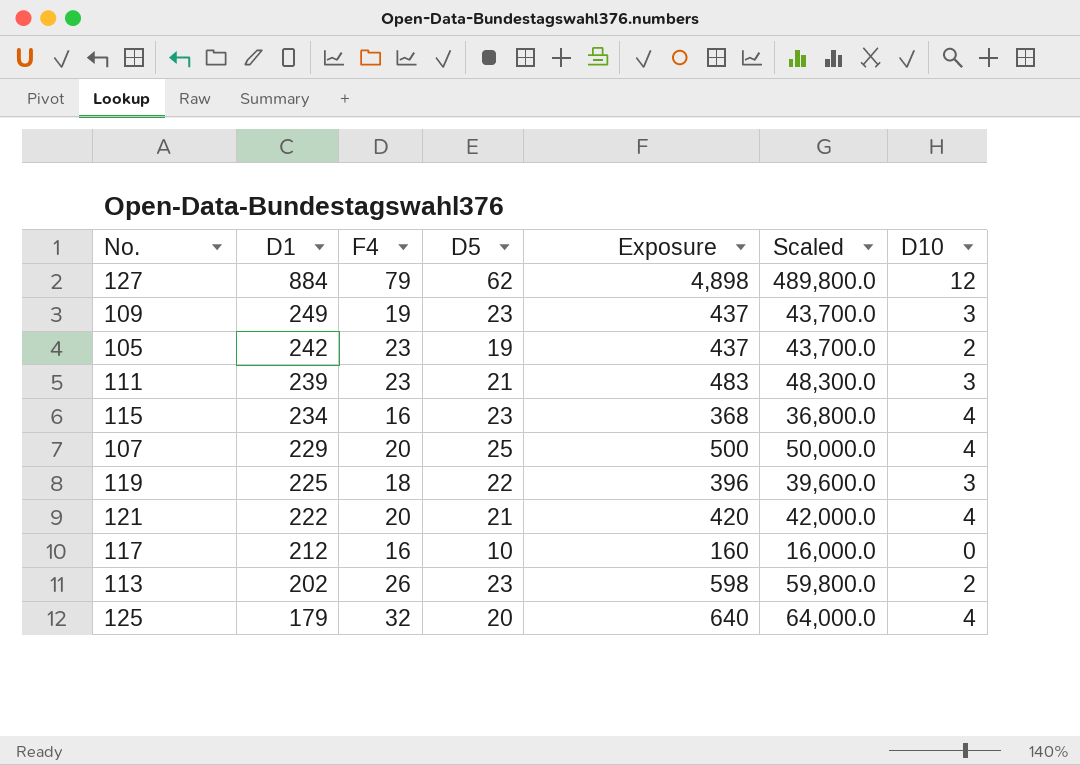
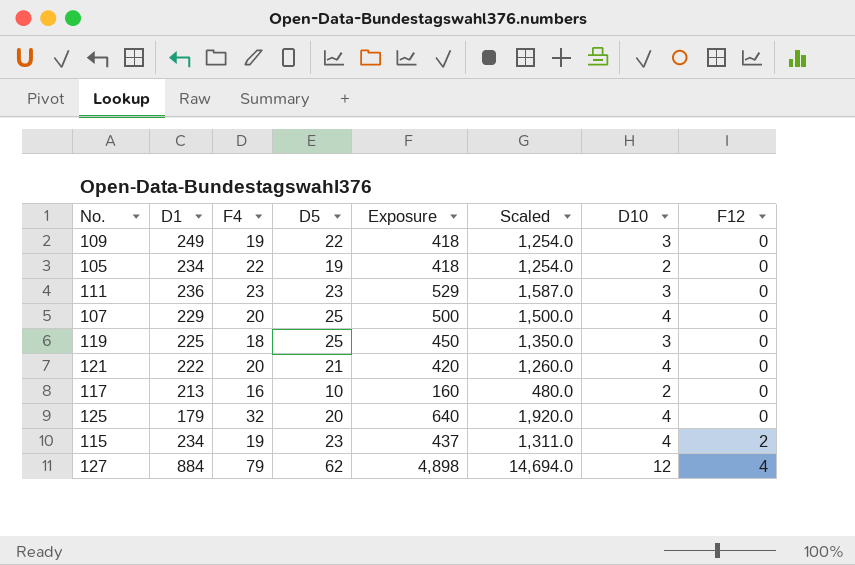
row order: D1 descending -> F12 ascending
column Scaled | formula: [Exposure] * 100 -> [Exposure] * 3
column F12 | position: none -> 8
row 113: 202 | 26 | 23 | 598 | 59,800.0 | 2 -> none
109 | D5: 23 -> 22
109 | Exposure: 437 -> 418
105 | D1: 242 -> 234
105 | F4: 23 -> 22
105 | Exposure: 437 -> 418
111 | D1: 239 -> 236
111 | D5: 21 -> 23
111 | Exposure: 483 -> 529
119 | D5: 22 -> 25
119 | Exposure: 396 -> 450
117 | D1: 212 -> 213
117 | D10: 0 -> 2
115 | F4: 16 -> 19
115 | Exposure: 368 -> 437

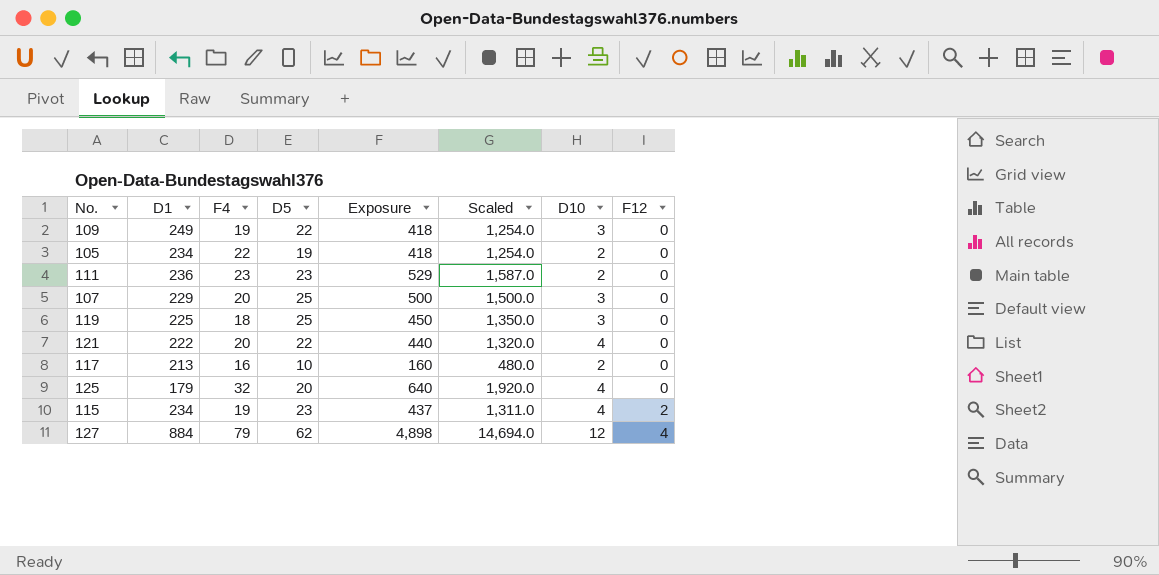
111 | D10: 3 -> 2
107 | D10: 4 -> 3
121 | D5: 21 -> 22
121 | Exposure: 420 -> 440
121 | Scaled: 1,260.0 -> 1,320.0

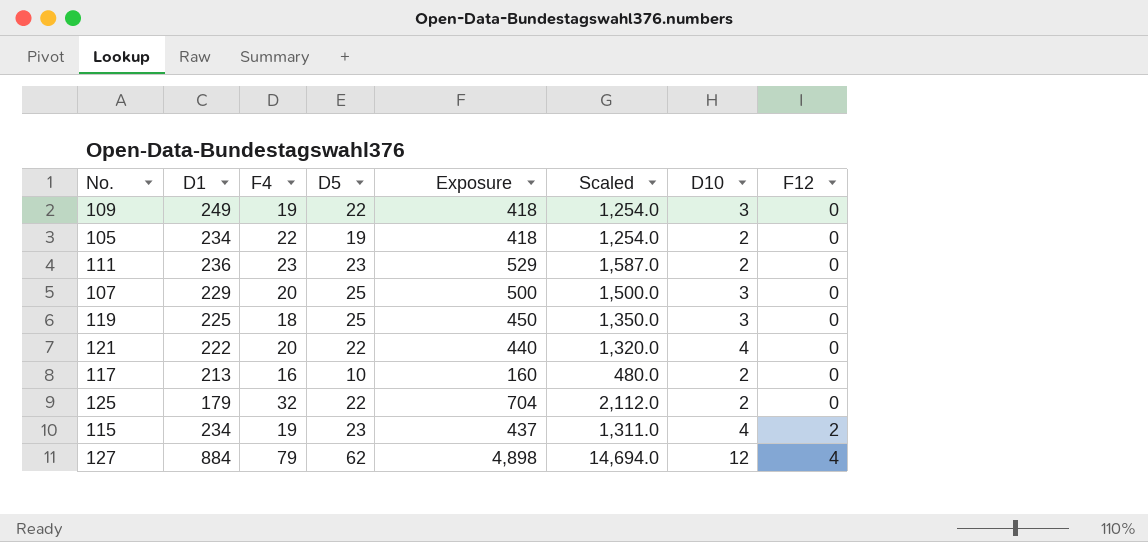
125 | D5: 20 -> 22
125 | Exposure: 640 -> 704
125 | Scaled: 1,920.0 -> 2,112.0
125 | D10: 4 -> 2

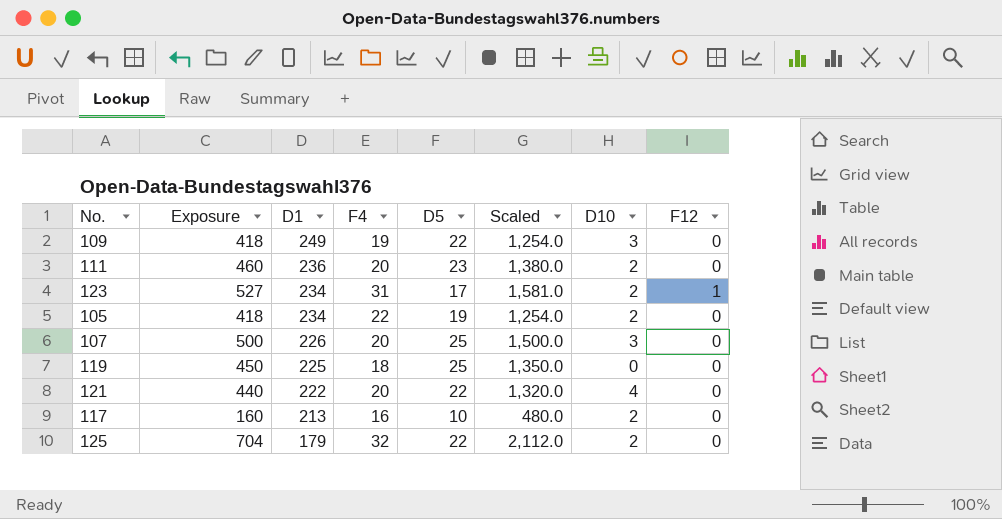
row order: F12 ascending -> D1 descending
column Exposure | position: 5 -> 2
row 115: 234 | 19 | 23 | 437 | 1,311.0 | 4 | 2 -> none
row 127: 884 | 79 | 62 | 4,898 | 14,694.0 | 12 | 4 -> none
111 | Exposure: 529 -> 460
111 | F4: 23 -> 20
111 | Scaled: 1,587.0 -> 1,380.0
row 123: none -> 527 | 234 | 31 | 17 | 1,581.0 | 2 | 1
107 | D1: 229 -> 226
119 | D10: 3 -> 0

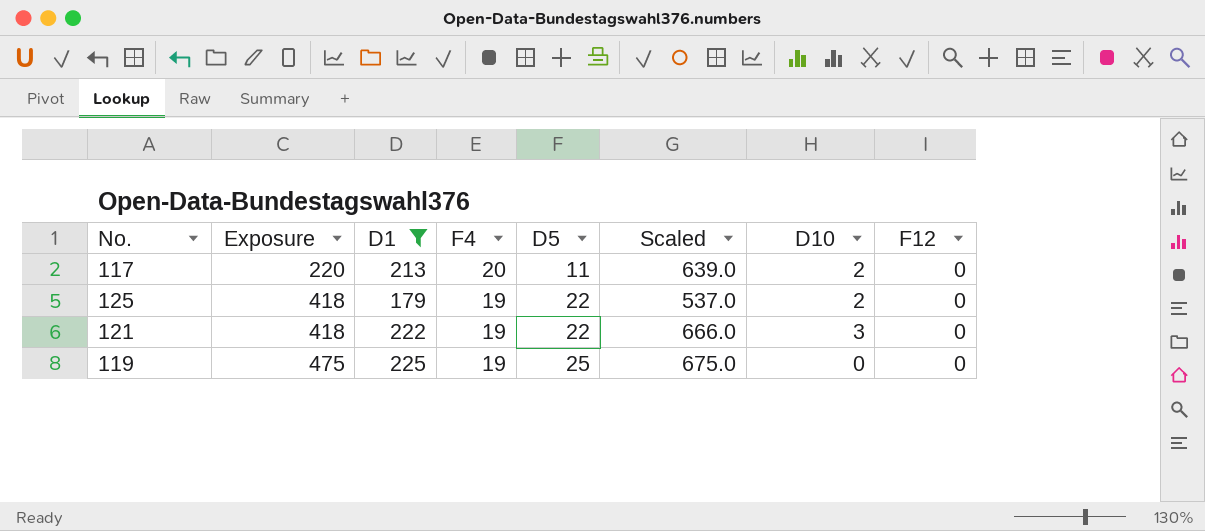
filter: none -> D1 <= 225
row order: D1 descending -> Exposure ascending
column Scaled | formula: [Exposure] * 3 -> [D1] * 3
117 | Exposure: 160 -> 220
117 | F4: 16 -> 20
117 | D5: 10 -> 11
125 | Exposure: 704 -> 418
125 | F4: 32 -> 19
121 | Exposure: 440 -> 418
121 | F4: 20 -> 19
121 | D10: 4 -> 3
119 | Exposure: 450 -> 475
119 | F4: 18 -> 19

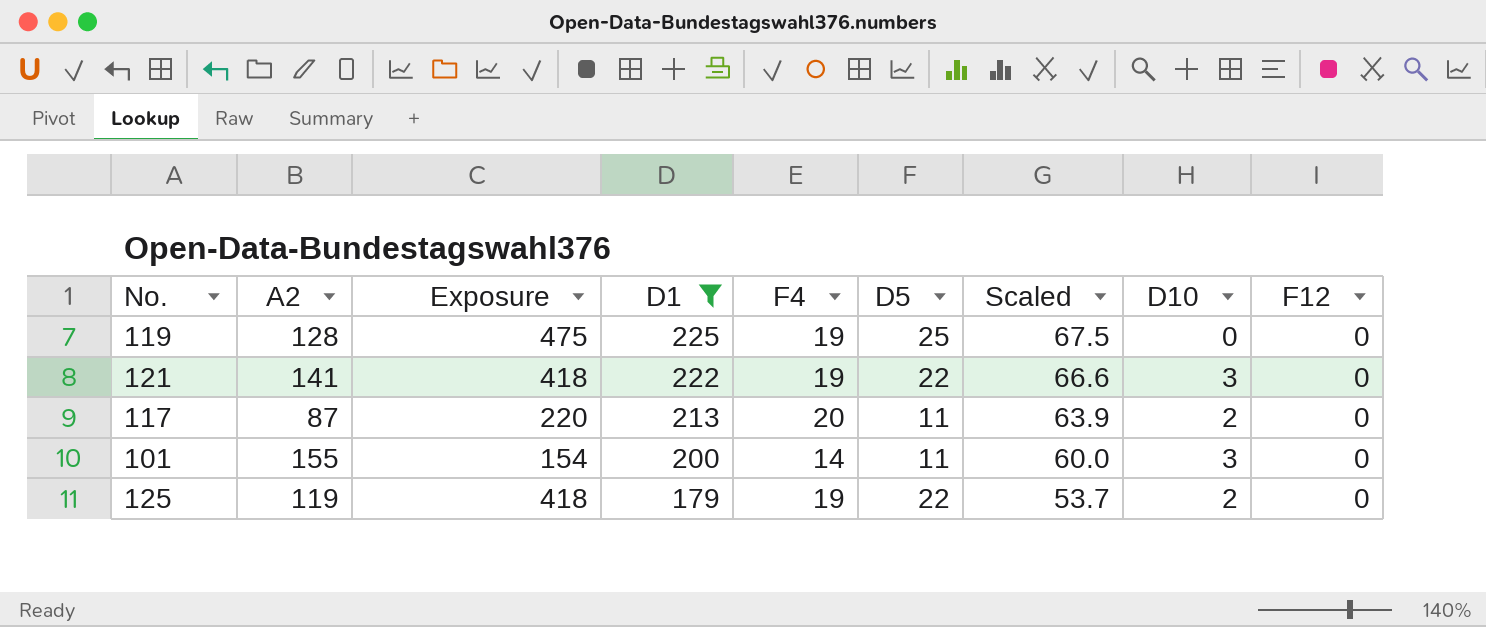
row order: Exposure ascending -> D1 descending
column A2 | position: none -> 2
column Scaled | formula: [D1] * 3 -> [D1] * 0.3
row 101: none -> 155 | 154 | 200 | 14 | 11 | 60.0 | 3 | 0

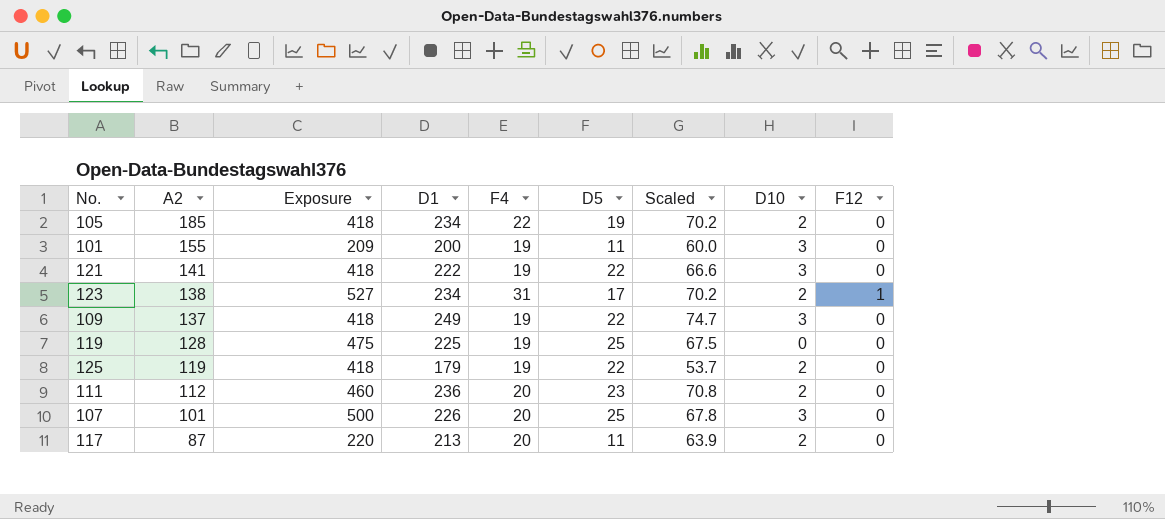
filter: D1 <= 225 -> none
row order: D1 descending -> A2 descending
101 | Exposure: 154 -> 209
101 | F4: 14 -> 19

